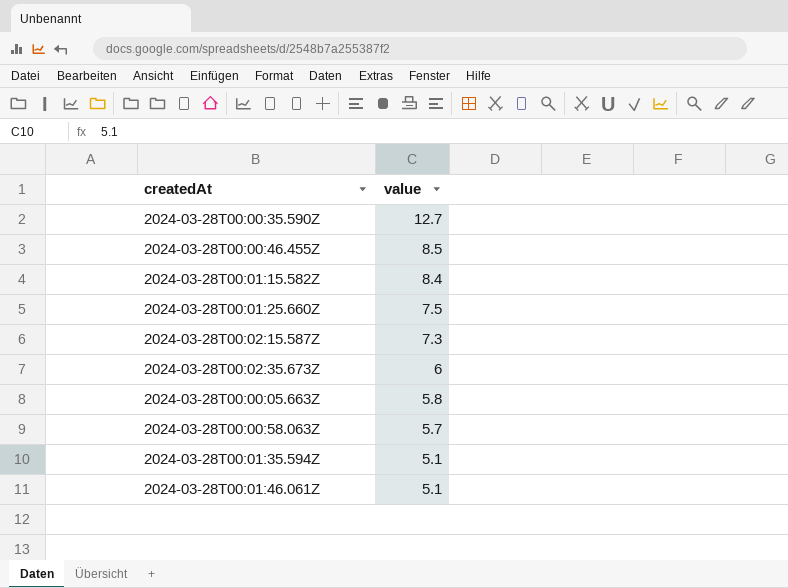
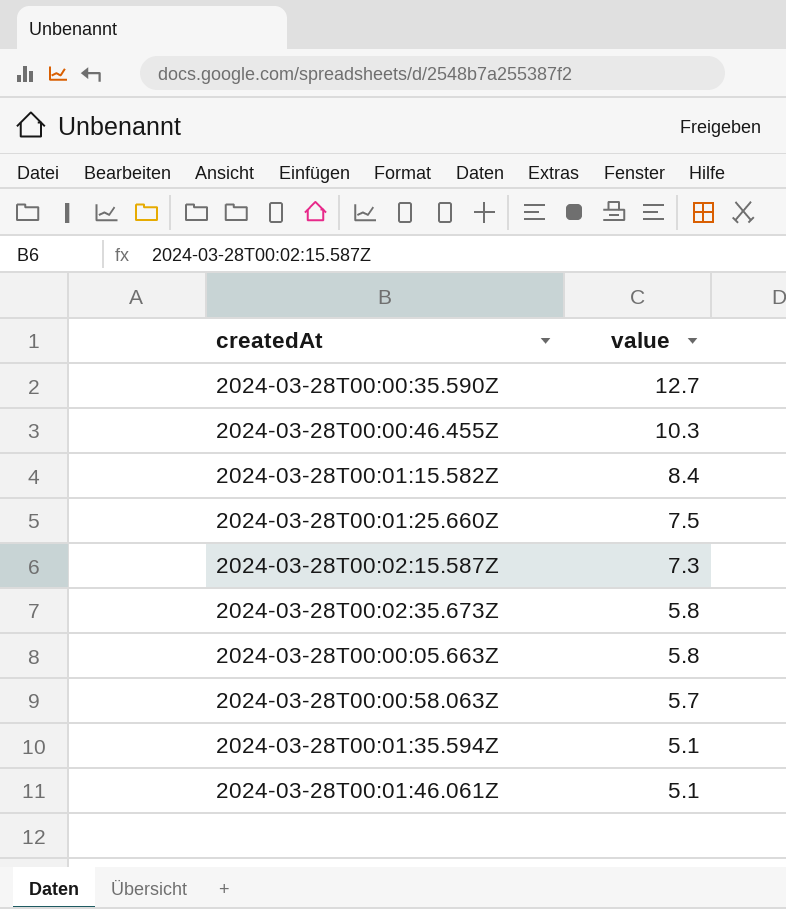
2024-03-28T00:00:46.455Z | value: 8.5 -> 10.3
2024-03-28T00:02:35.673Z | value: 6 -> 5.8

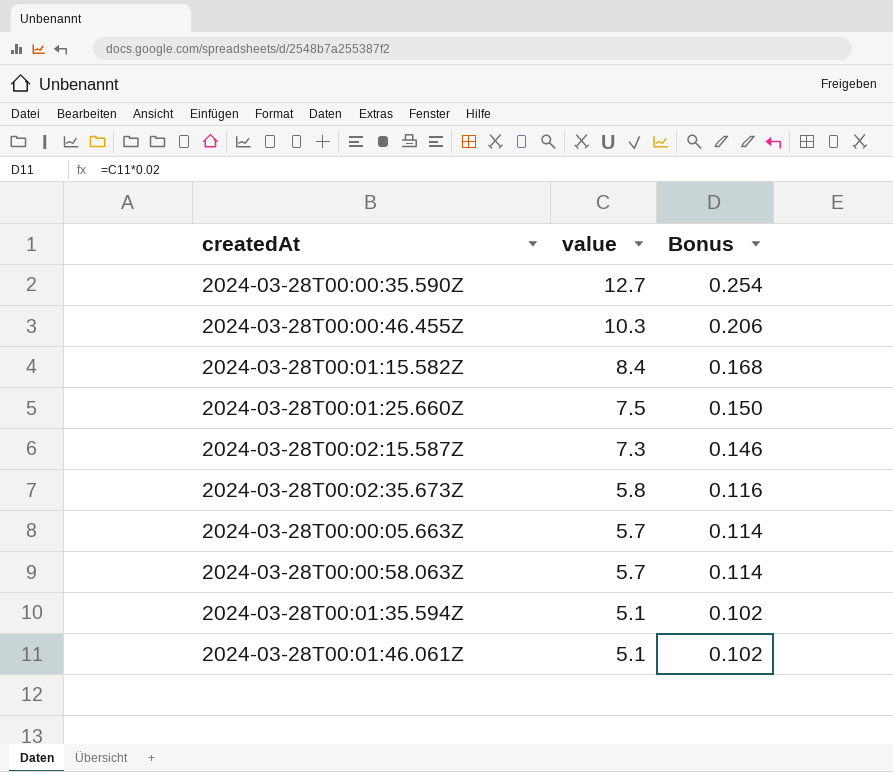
column Bonus | formula: none -> [value] * 0.02
2024-03-28T00:00:05.663Z | value: 5.8 -> 5.7

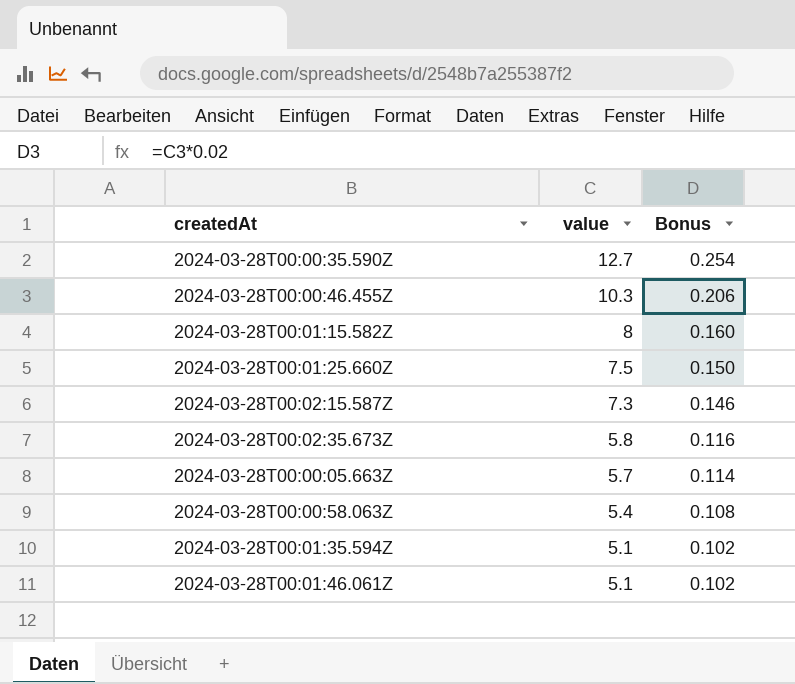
2024-03-28T00:01:15.582Z | value: 8.4 -> 8
2024-03-28T00:01:15.582Z | Bonus: 0.168 -> 0.160
2024-03-28T00:00:58.063Z | value: 5.7 -> 5.4
2024-03-28T00:00:58.063Z | Bonus: 0.114 -> 0.108

